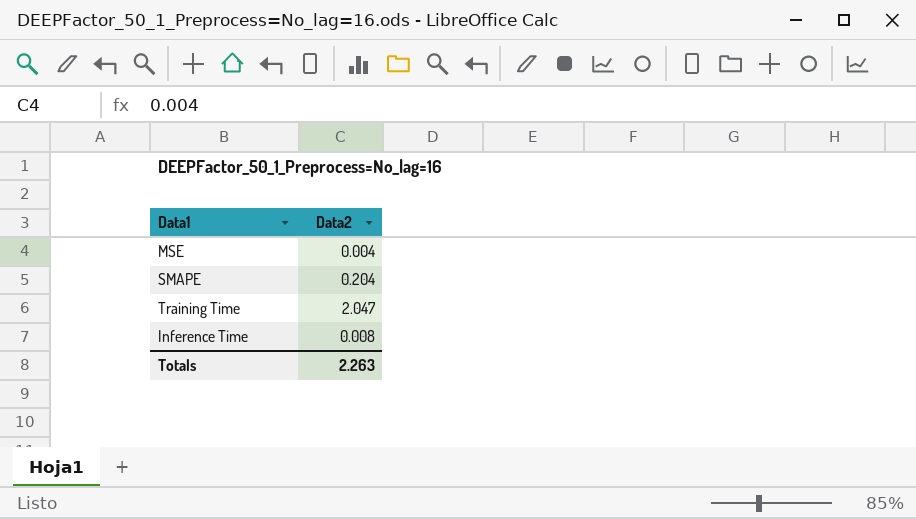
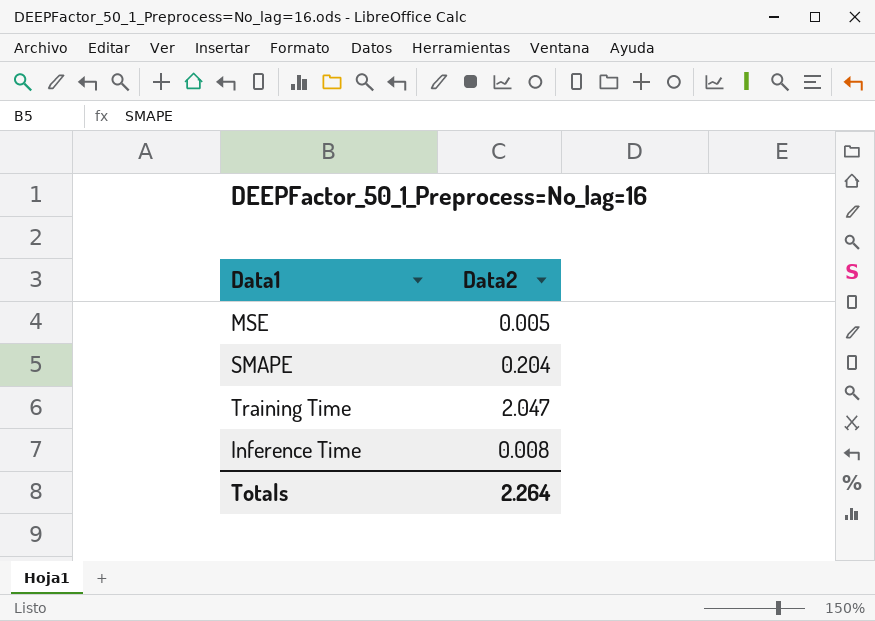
MSE | Data2: 0.004 -> 0.005
Totals | Data2: 2.263 -> 2.264

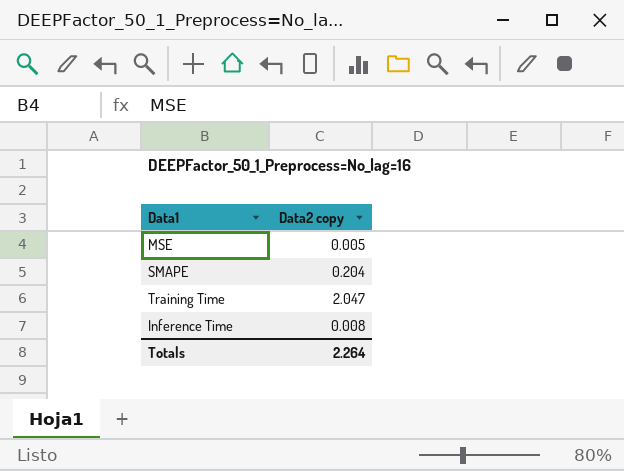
column name: Data2 -> Data2 copy

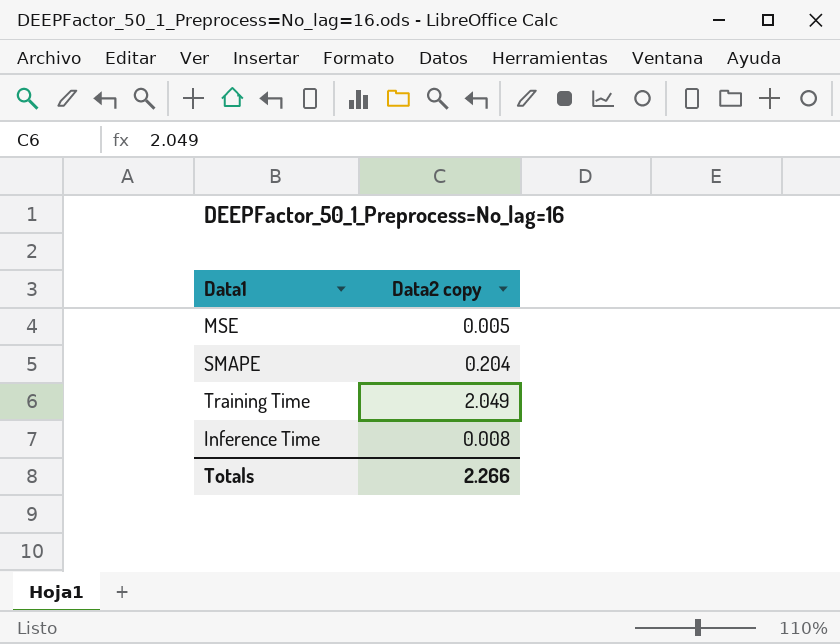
Training Time | Data2 copy: 2.047 -> 2.049
Totals | Data2 copy: 2.264 -> 2.266

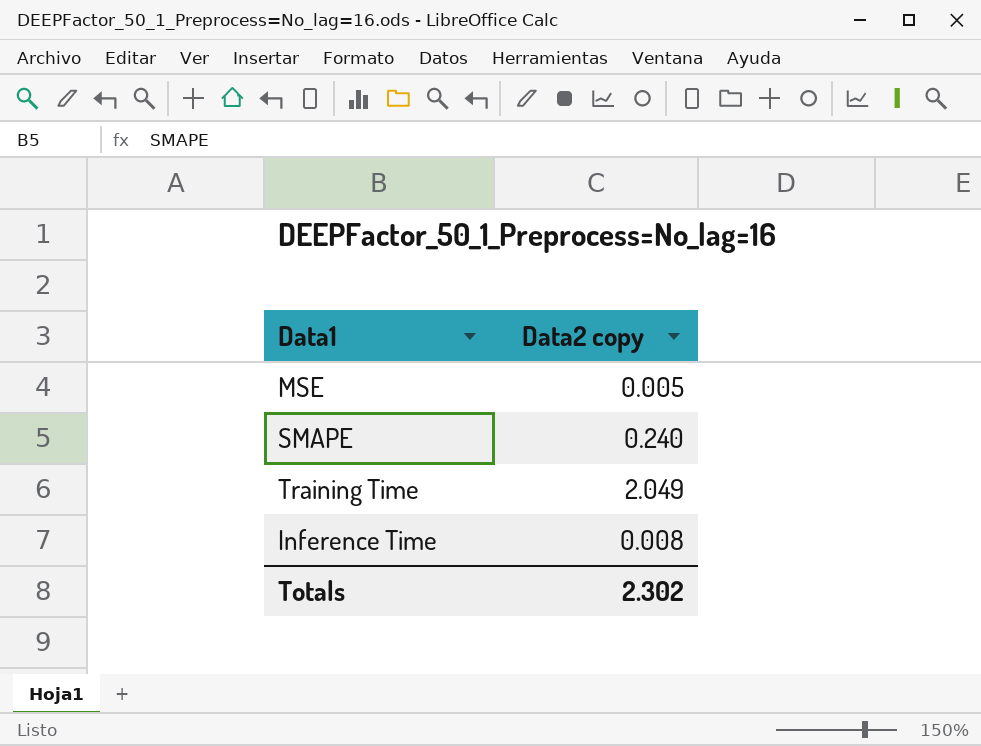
SMAPE | Data2 copy: 0.204 -> 0.240
Totals | Data2 copy: 2.266 -> 2.302

